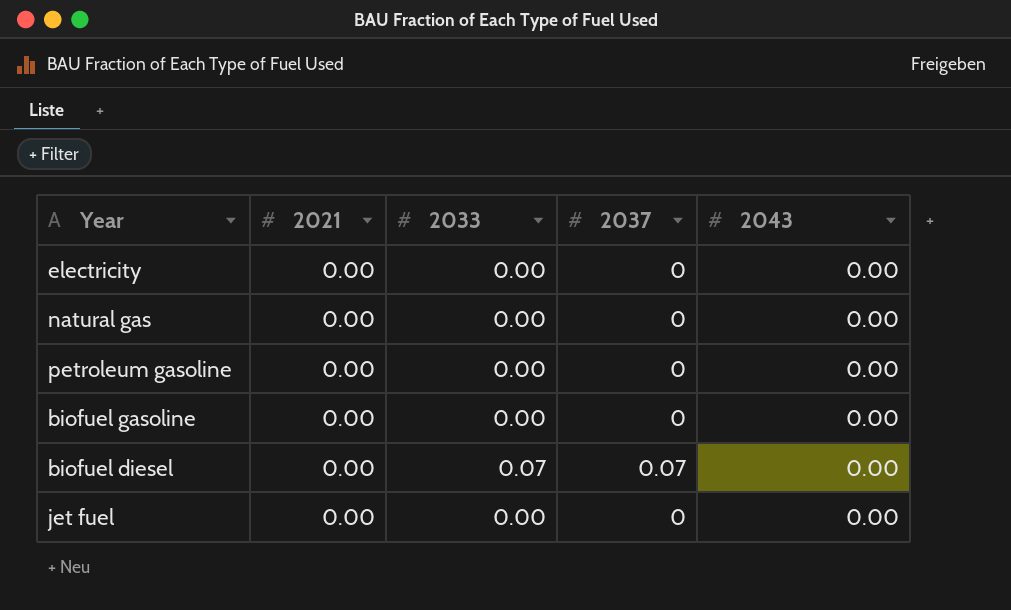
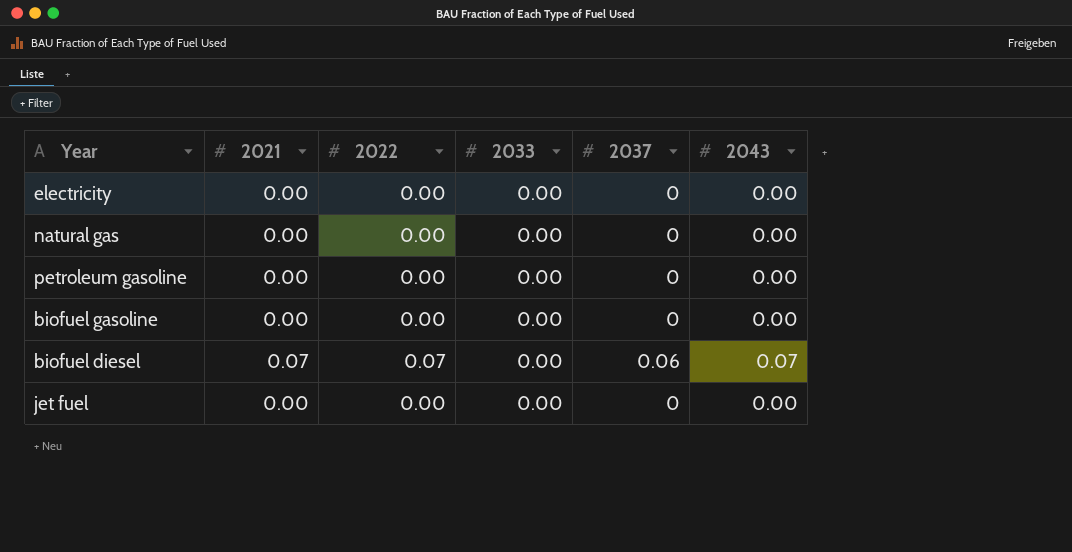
column 2022 | position: none -> 3
biofuel diesel | 2021: 0.00 -> 0.07
biofuel diesel | 2033: 0.07 -> 0.00
biofuel diesel | 2037: 0.07 -> 0.06
biofuel diesel | 2043: 0.00 -> 0.07

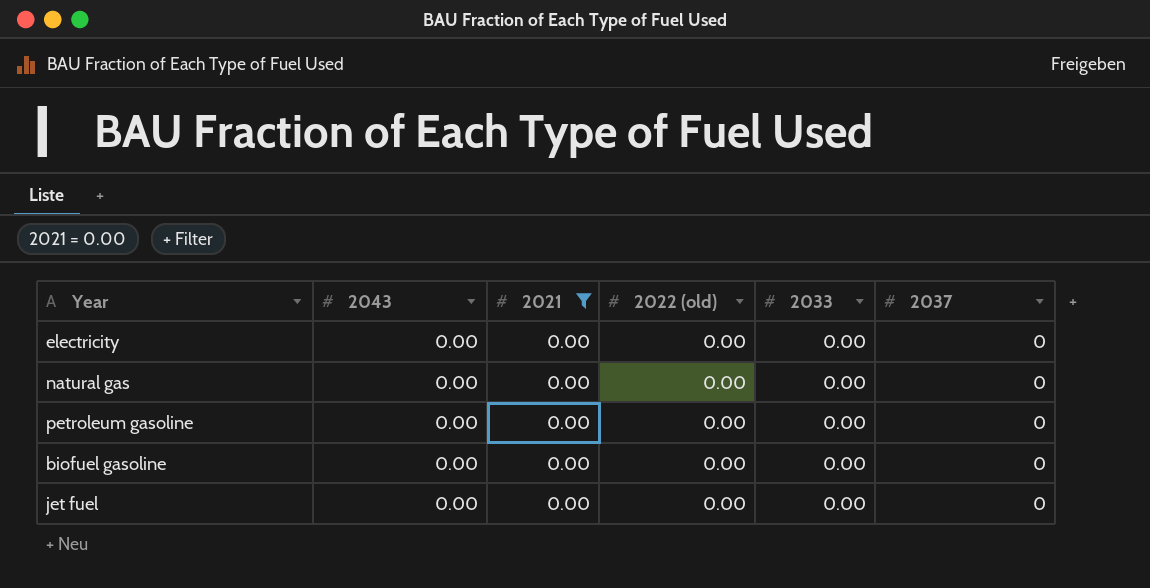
filter: none -> 2021 = 0.00
column 2043 | position: 6 -> 2
column name: 2022 -> 2022 (old)

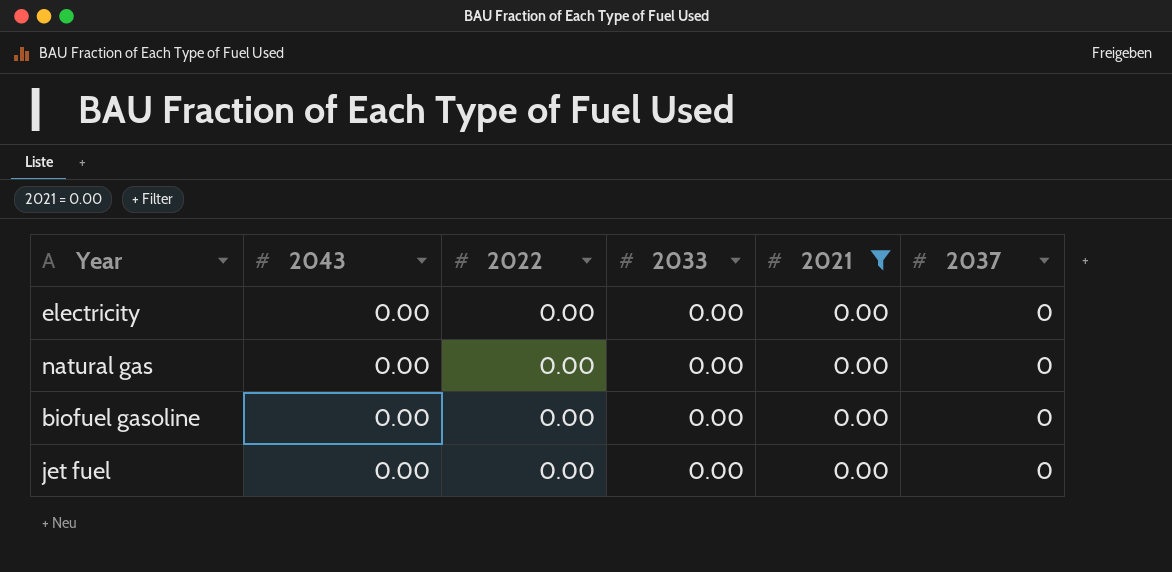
column name: 2022 (old) -> 2022
column 2021 | position: 3 -> 5
row petroleum gasoline: 0.00 | 0.00 | 0.00 | 0.00 | 0 -> none

